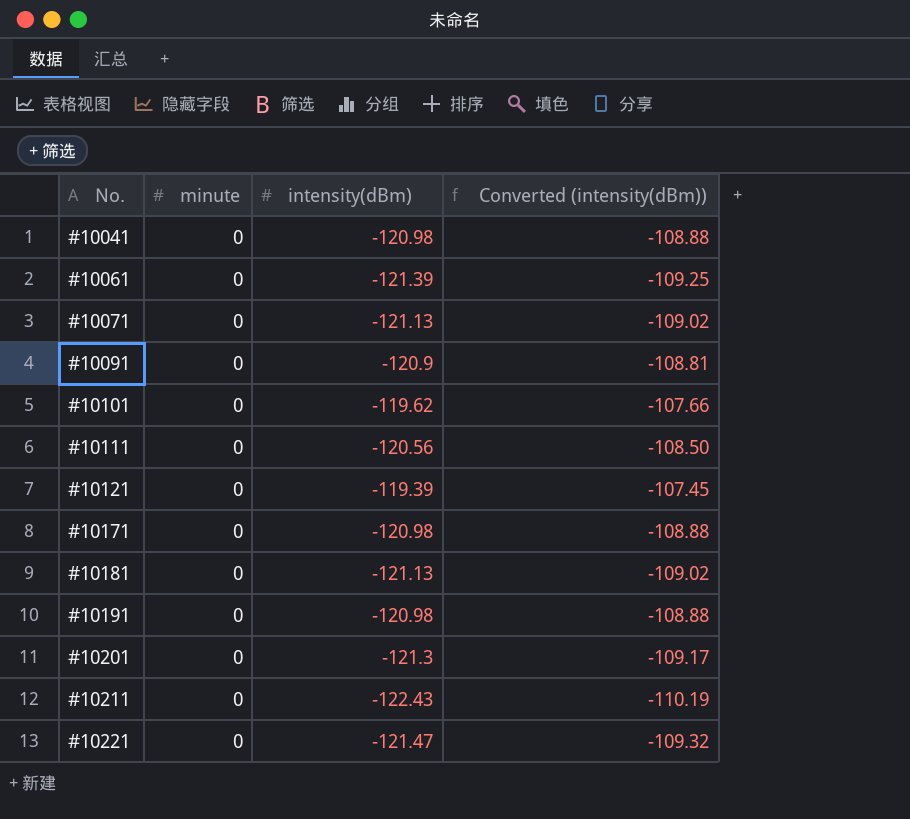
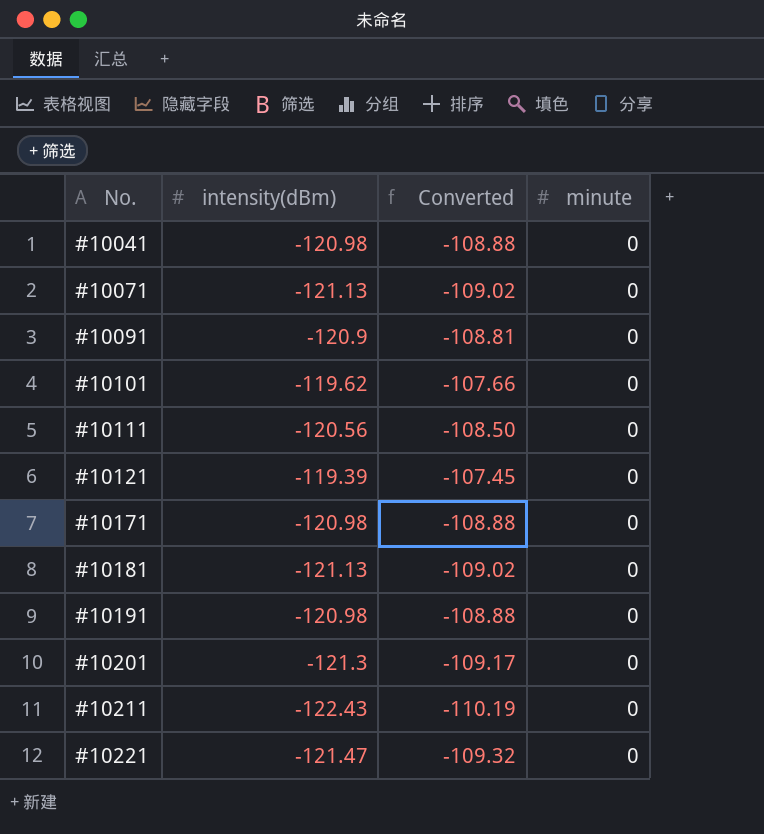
column name: Converted (intensity(dBm)) -> Converted
column minute | position: 2 -> 4
row #10061: 0 | -121.39 | -109.25 -> none

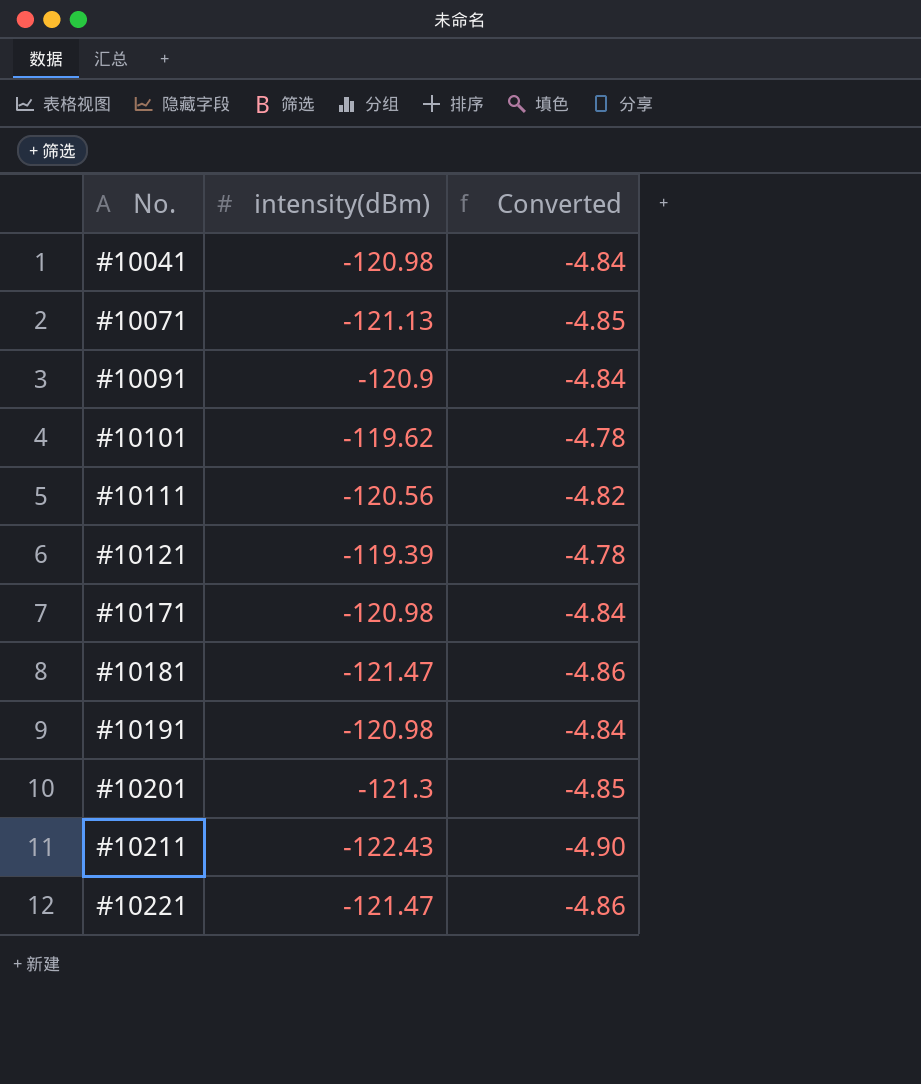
column minute | position: 4 -> none
column Converted | formula: [intensity(dBm)] * 0.9 -> [intensity(dBm)] * 0.04
#10181 | intensity(dBm): -121.13 -> -121.47

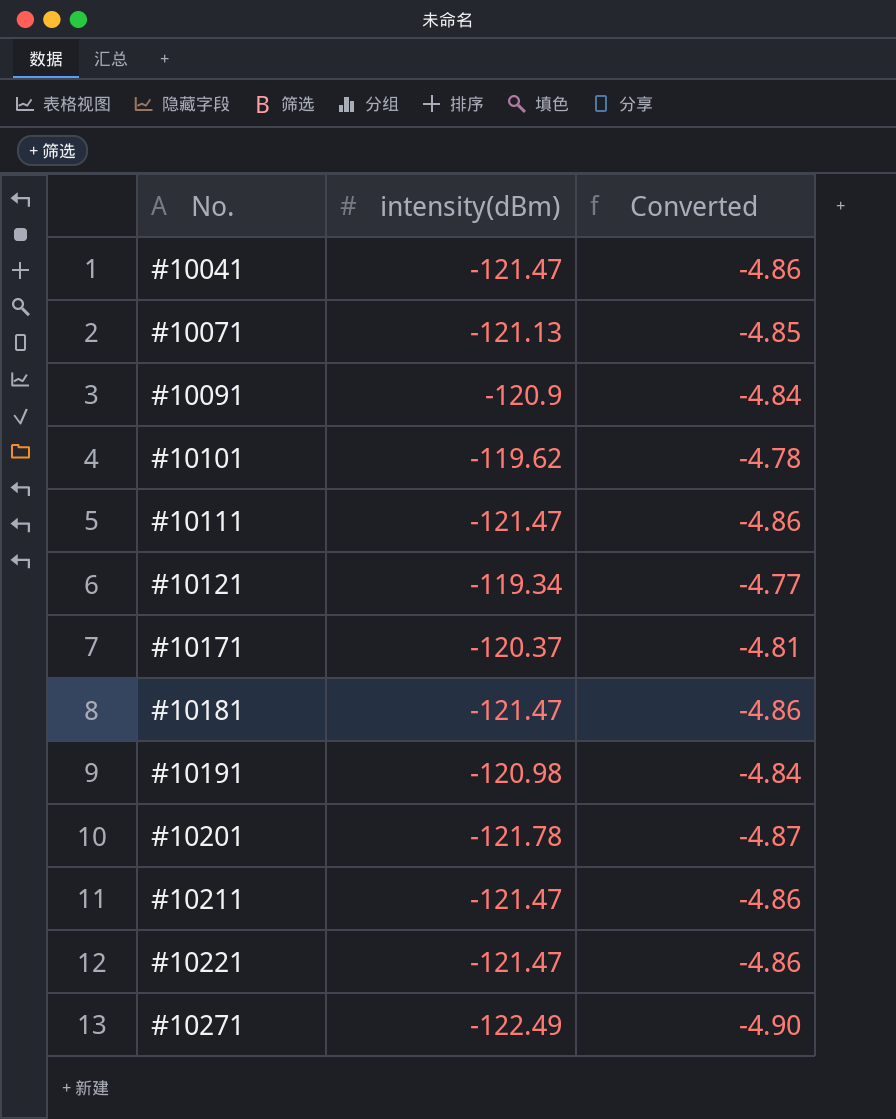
#10041 | intensity(dBm): -120.98 -> -121.47
#10041 | Converted: -4.84 -> -4.86
#10111 | intensity(dBm): -120.56 -> -121.47
#10111 | Converted: -4.82 -> -4.86
#10121 | intensity(dBm): -119.39 -> -119.34
#10121 | Converted: -4.78 -> -4.77
#10171 | intensity(dBm): -120.98 -> -120.37
#10171 | Converted: -4.84 -> -4.81
#10201 | intensity(dBm): -121.3 -> -121.78
#10201 | Converted: -4.85 -> -4.87
#10211 | intensity(dBm): -122.43 -> -121.47
#10211 | Converted: -4.90 -> -4.86
row #10271: none -> -122.49 | -4.90

